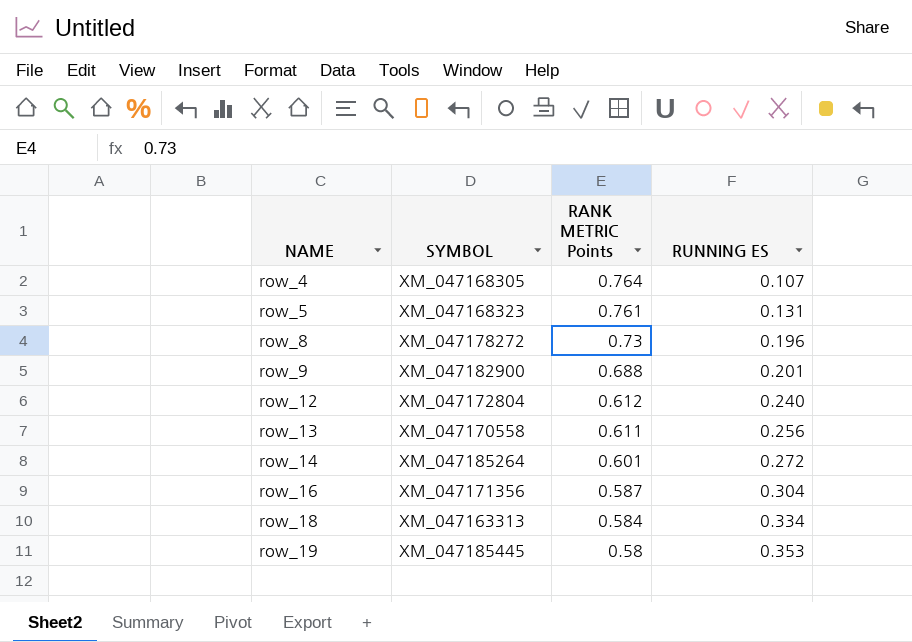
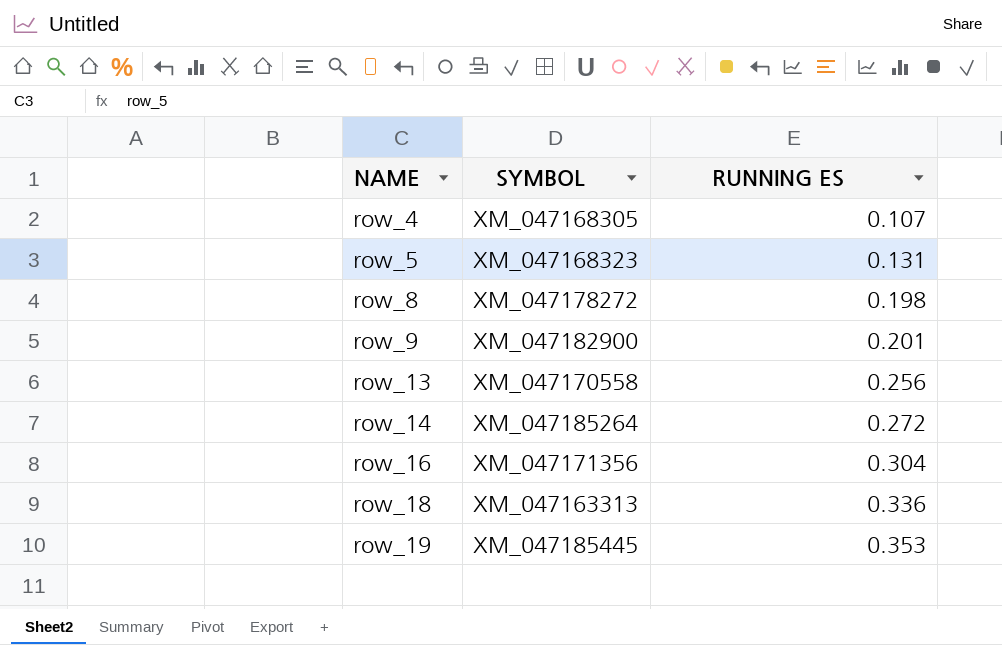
column RANK METRIC Points | position: 3 -> none
row row_12: XM_047172804 | 0.612 | 0.240 -> none
row_8 | RUNNING ES: 0.196 -> 0.198
row_18 | RUNNING ES: 0.334 -> 0.336

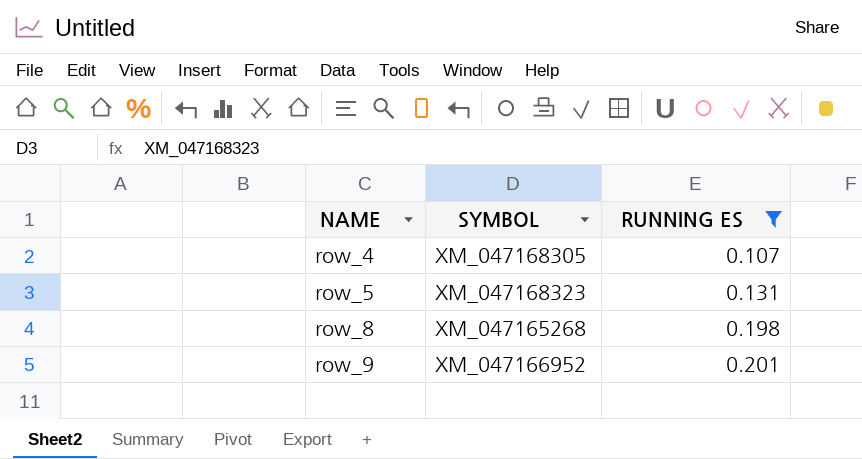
filter: none -> RUNNING ES <= 0.201
row_8 | SYMBOL: XM_047178272 -> XM_047165268
row_9 | SYMBOL: XM_047182900 -> XM_047166952

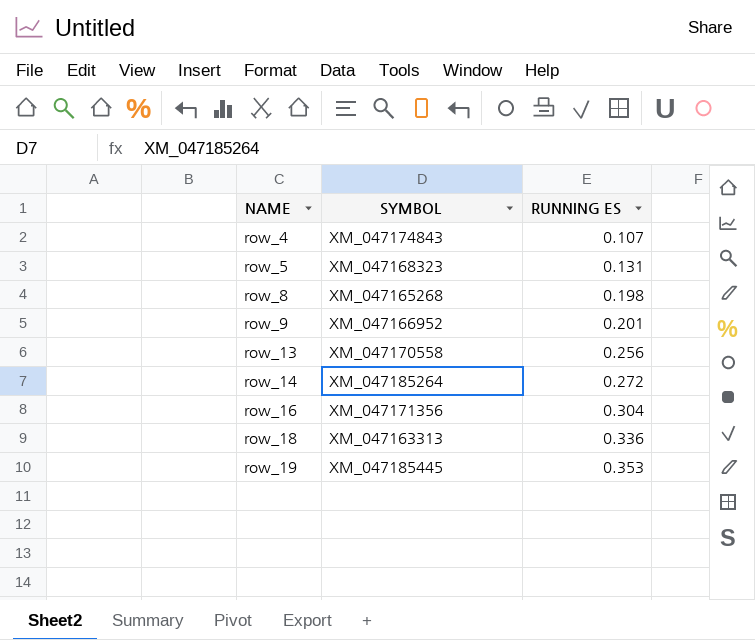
filter: RUNNING ES <= 0.201 -> none
row_4 | SYMBOL: XM_047168305 -> XM_047174843

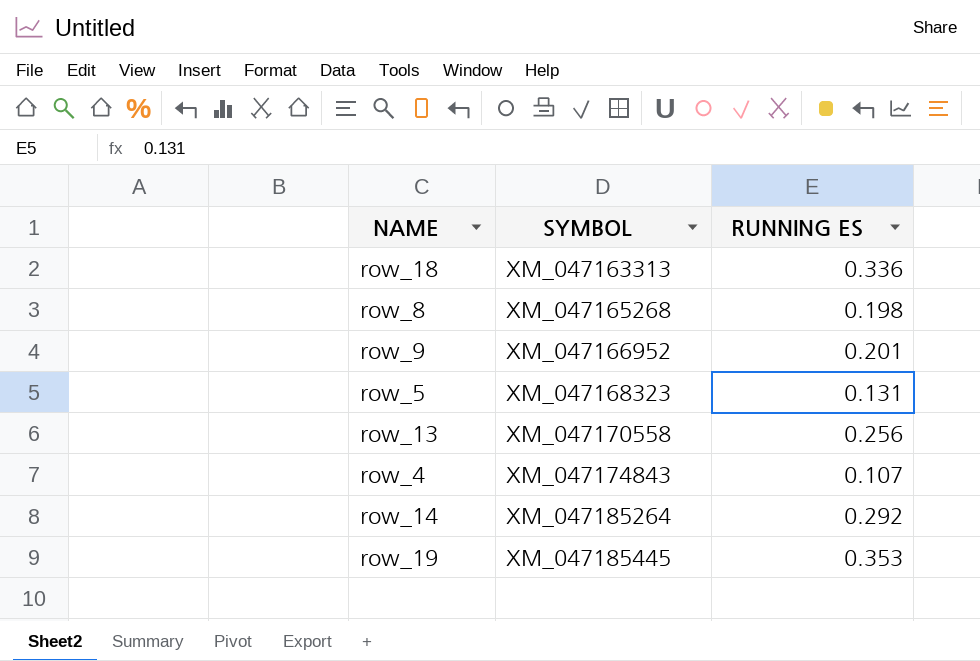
row order: NAME ascending -> SYMBOL ascending
row row_16: XM_047171356 | 0.304 -> none
row_14 | RUNNING ES: 0.272 -> 0.292

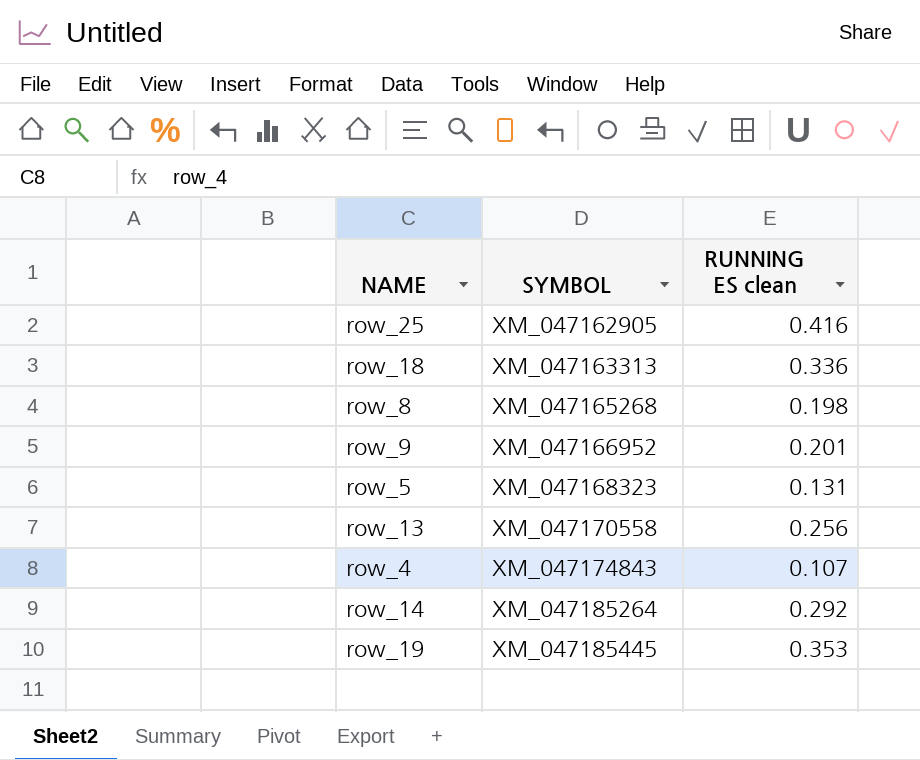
column name: RUNNING ES -> RUNNING ES clean
row row_25: none -> XM_047162905 | 0.416

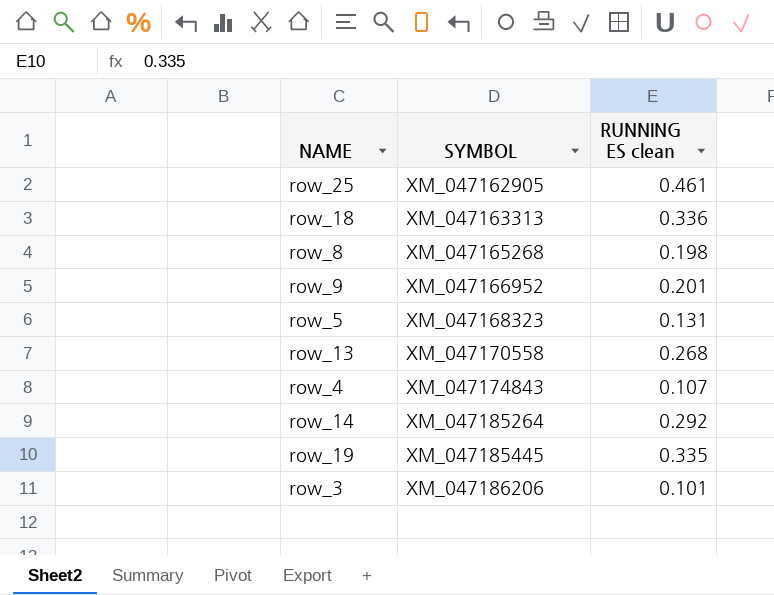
row_25 | RUNNING ES clean: 0.416 -> 0.461
row_13 | RUNNING ES clean: 0.256 -> 0.268
row_19 | RUNNING ES clean: 0.353 -> 0.335
row row_3: none -> XM_047186206 | 0.101

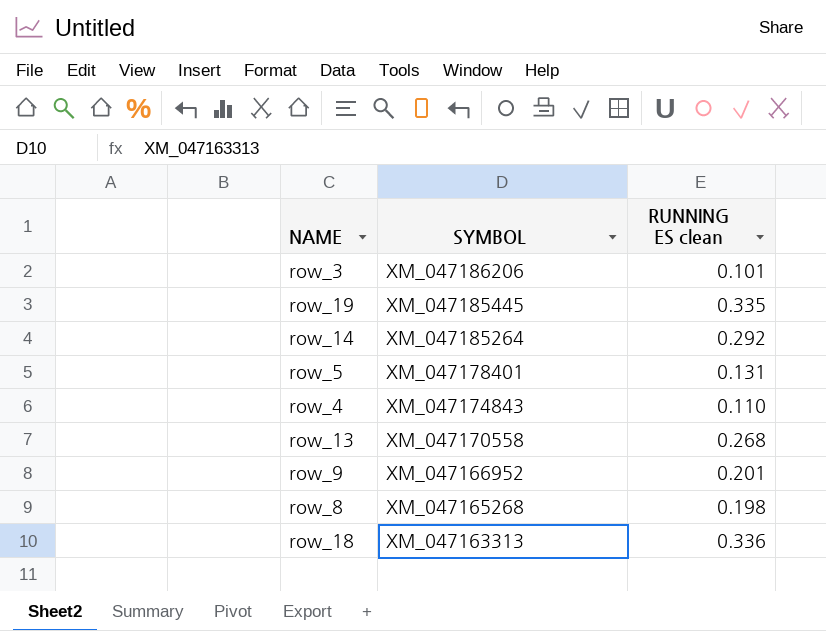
row order: SYMBOL ascending -> SYMBOL descending
row row_25: XM_047162905 | 0.461 -> none
row_5 | SYMBOL: XM_047168323 -> XM_047178401
row_4 | RUNNING ES clean: 0.107 -> 0.110

